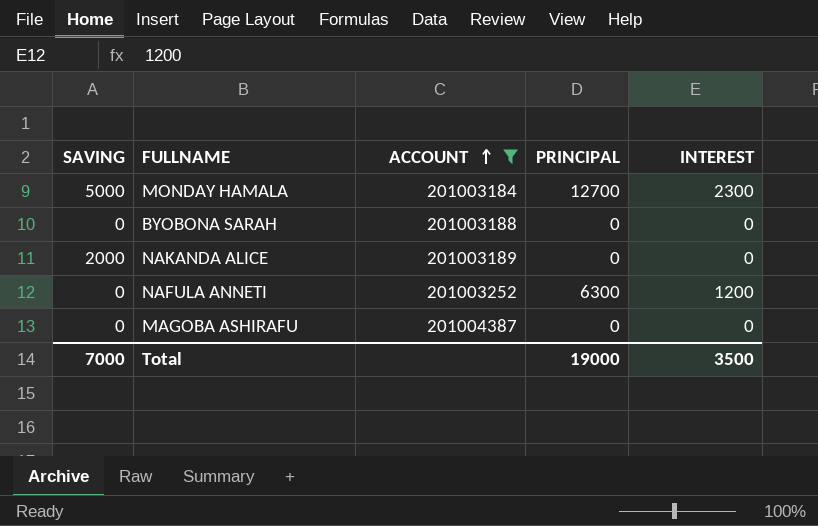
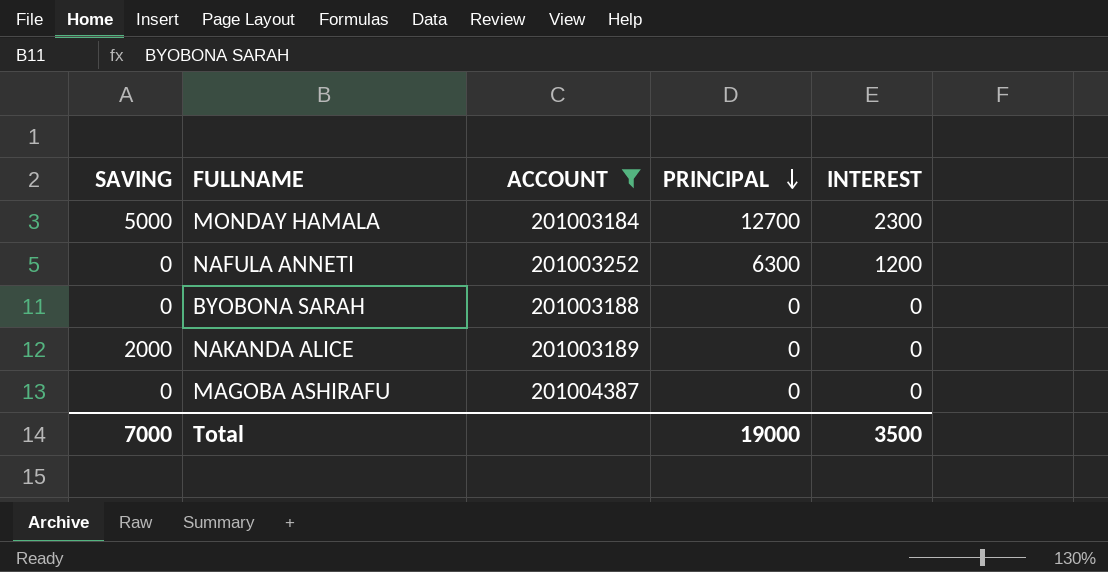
row order: ACCOUNT ascending -> PRINCIPAL descending

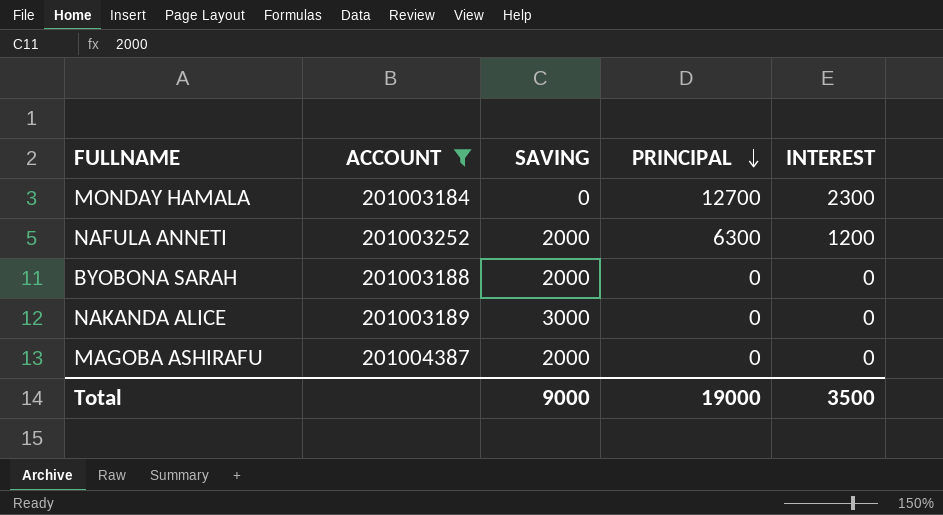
column SAVING | position: 1 -> 3
MONDAY HAMALA | SAVING: 5000 -> 0
NAFULA ANNETI | SAVING: 0 -> 2000
BYOBONA SARAH | SAVING: 0 -> 2000
NAKANDA ALICE | SAVING: 2000 -> 3000
MAGOBA ASHIRAFU | SAVING: 0 -> 2000
Total | SAVING: 7000 -> 9000

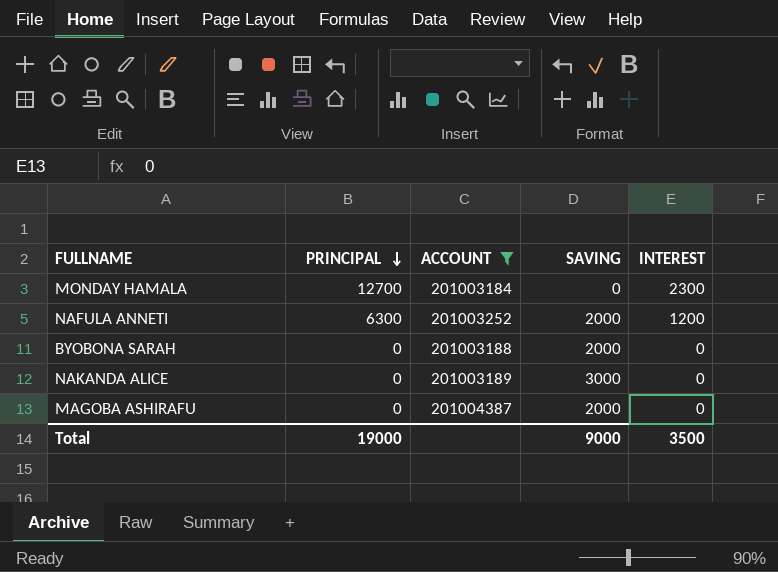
column PRINCIPAL | position: 4 -> 2

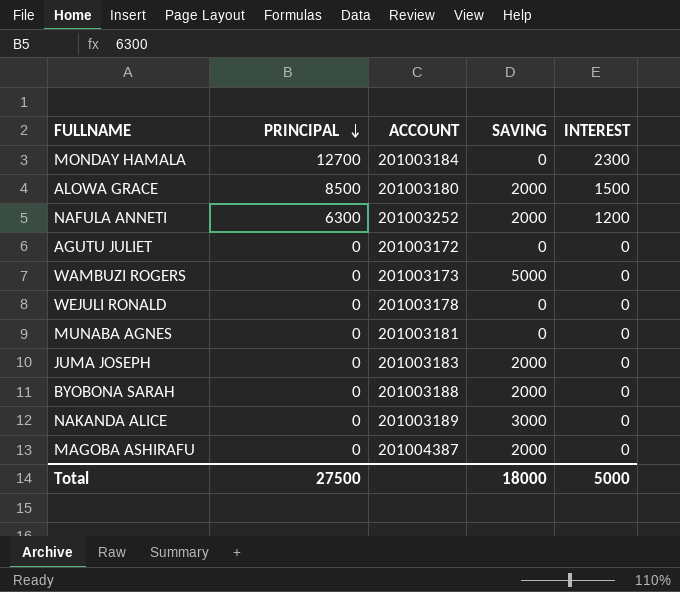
filter: ACCOUNT >= 201003184 -> none
Total | PRINCIPAL: 19000 -> 27500
Total | SAVING: 9000 -> 18000
Total | INTEREST: 3500 -> 5000

